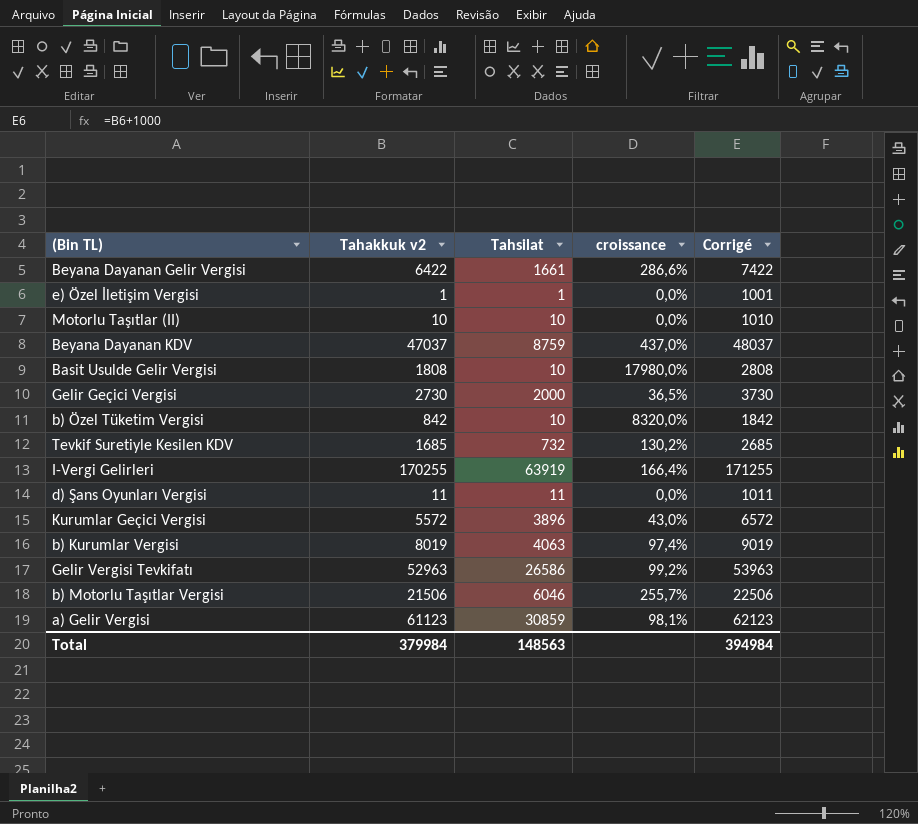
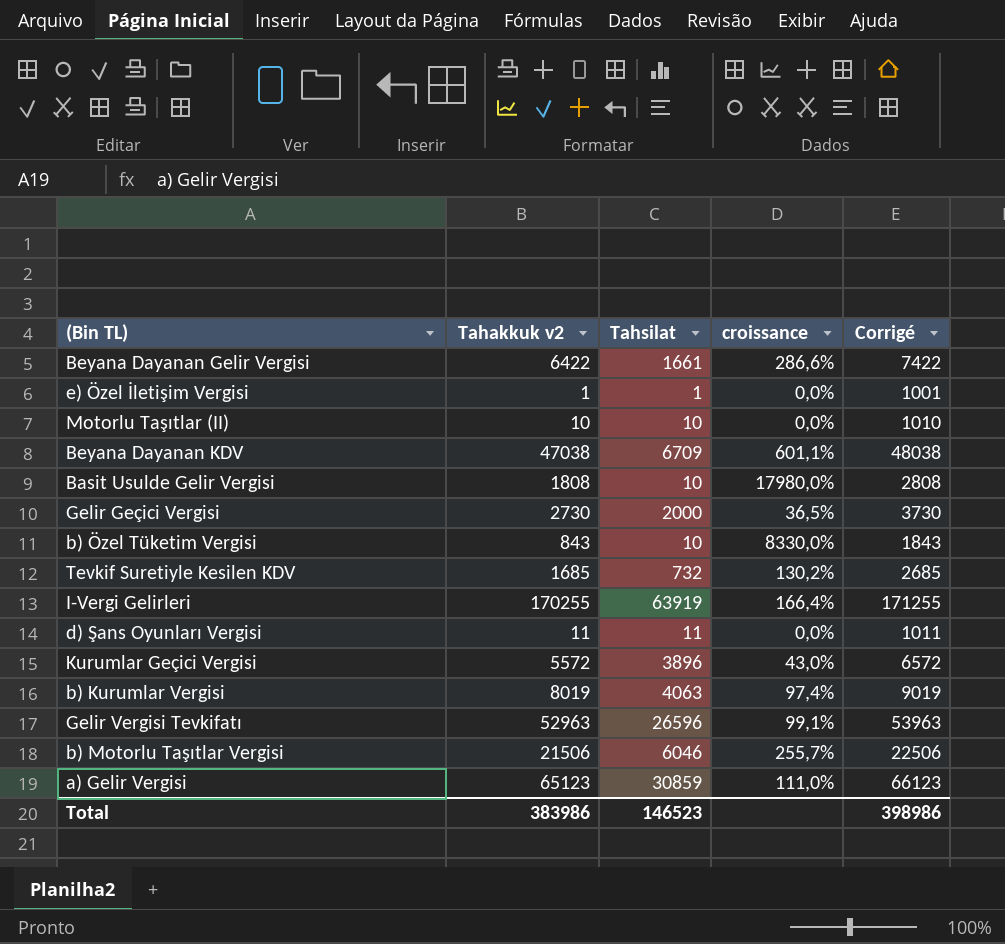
Beyana Dayanan KDV | Tahakkuk v2: 47037 -> 47038
Beyana Dayanan KDV | Tahsilat: 8759 -> 6709
Beyana Dayanan KDV | croissance: 437,0% -> 601,1%
Beyana Dayanan KDV | Corrigé: 48037 -> 48038
b) Özel Tüketim Vergisi | Tahakkuk v2: 842 -> 843
b) Özel Tüketim Vergisi | croissance: 8320,0% -> 8330,0%
b) Özel Tüketim Vergisi | Corrigé: 1842 -> 1843
Gelir Vergisi Tevkifatı | Tahsilat: 26586 -> 26596
Gelir Vergisi Tevkifatı | croissance: 99,2% -> 99,1%
a) Gelir Vergisi | Tahakkuk v2: 61123 -> 65123
a) Gelir Vergisi | croissance: 98,1% -> 111,0%
a) Gelir Vergisi | Corrigé: 62123 -> 66123
Total | Tahakkuk v2: 379984 -> 383986
Total | Tahsilat: 148563 -> 146523
Total | Corrigé: 394984 -> 398986

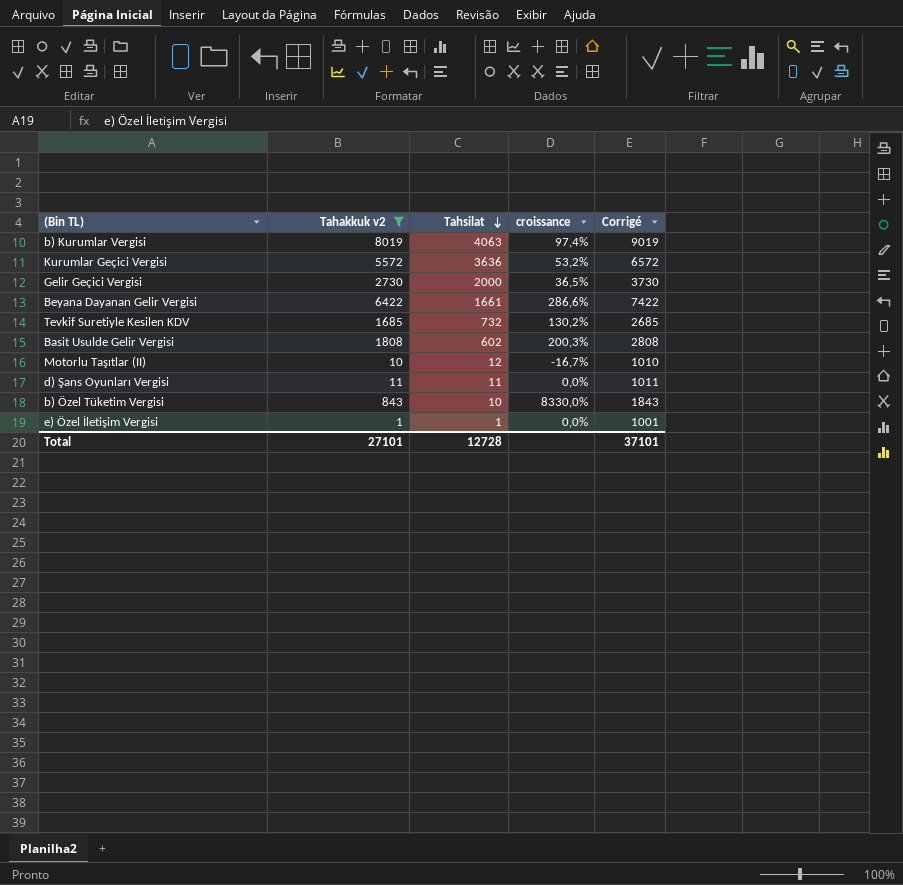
filter: none -> Tahakkuk v2 <= 8019
row order: none -> Tahsilat descending
Kurumlar Geçici Vergisi | Tahsilat: 3896 -> 3636
Kurumlar Geçici Vergisi | croissance: 43,0% -> 53,2%
Basit Usulde Gelir Vergisi | Tahsilat: 10 -> 602
Basit Usulde Gelir Vergisi | croissance: 17980,0% -> 200,3%
Motorlu Taşıtlar (II) | Tahsilat: 10 -> 12
Motorlu Taşıtlar (II) | croissance: 0,0% -> -16,7%
Total | Tahakkuk v2: 383986 -> 27101
Total | Tahsilat: 146523 -> 12728
Total | Corrigé: 398986 -> 37101

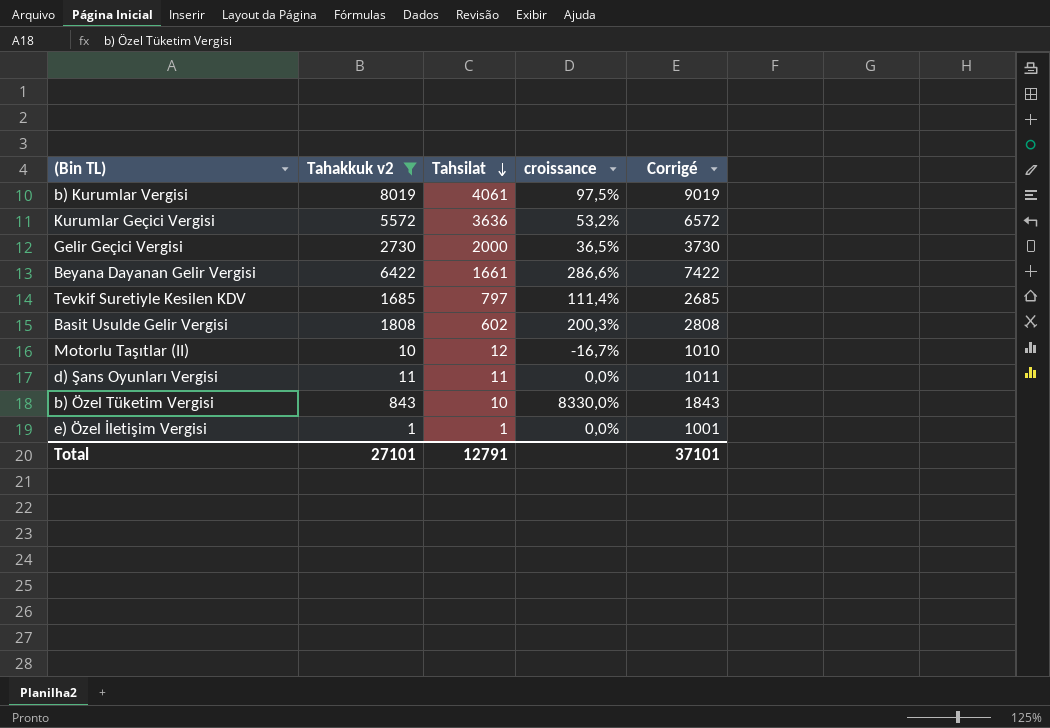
b) Kurumlar Vergisi | Tahsilat: 4063 -> 4061
b) Kurumlar Vergisi | croissance: 97,4% -> 97,5%
Tevkif Suretiyle Kesilen KDV | Tahsilat: 732 -> 797
Tevkif Suretiyle Kesilen KDV | croissance: 130,2% -> 111,4%
Total | Tahsilat: 12728 -> 12791

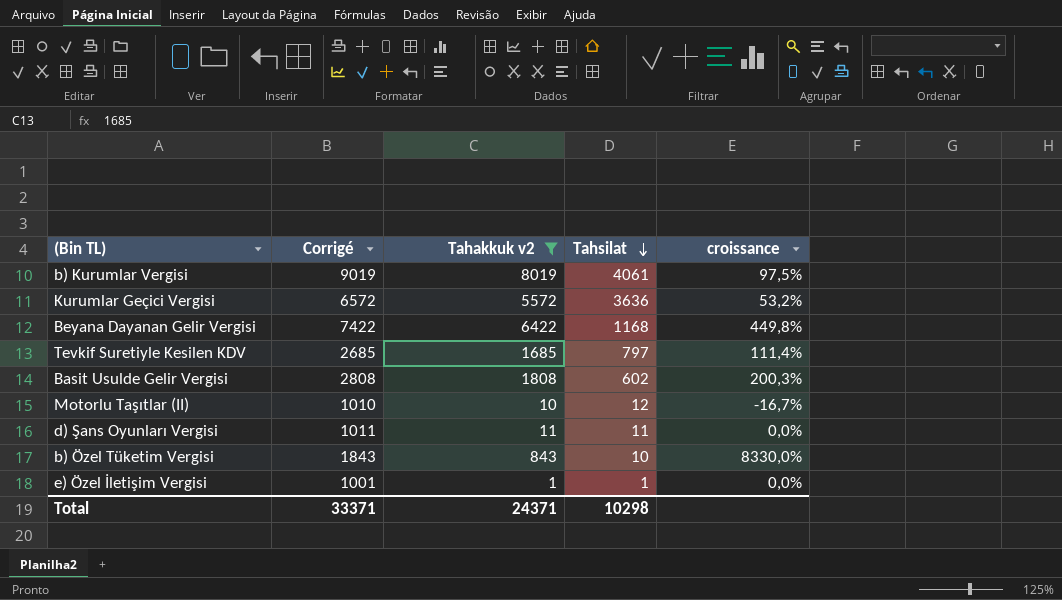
column Corrigé | position: 5 -> 2
row Gelir Geçici Vergisi: 2730 | 2000 | 36,5% | 3730 -> none
Beyana Dayanan Gelir Vergisi | Tahsilat: 1661 -> 1168
Beyana Dayanan Gelir Vergisi | croissance: 286,6% -> 449,8%
Total | Corrigé: 37101 -> 33371
Total | Tahakkuk v2: 27101 -> 24371
Total | Tahsilat: 12791 -> 10298

